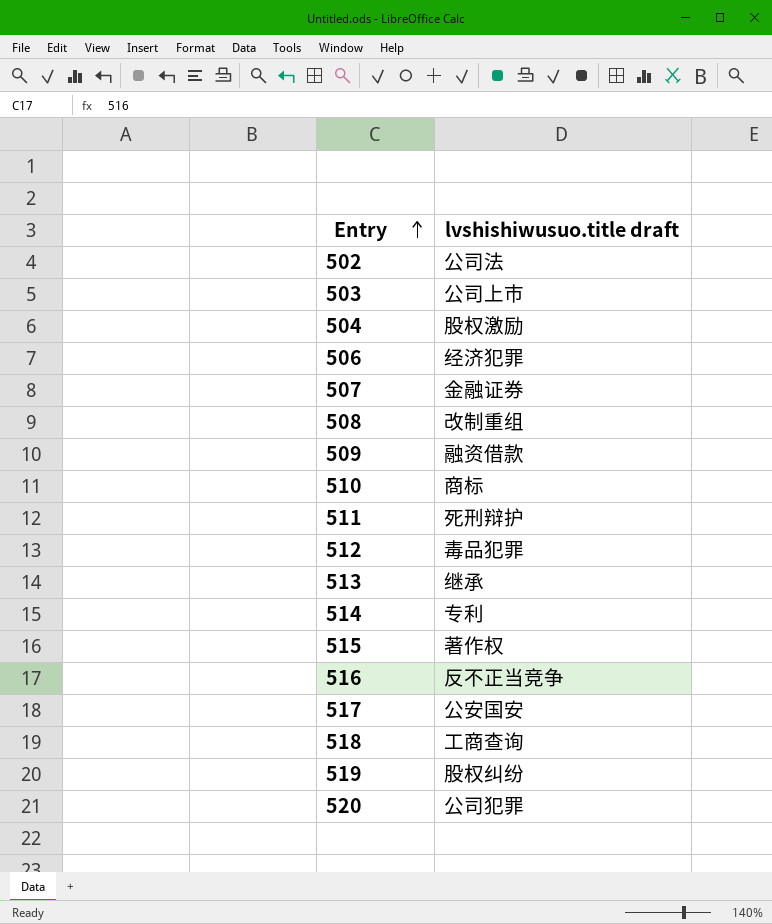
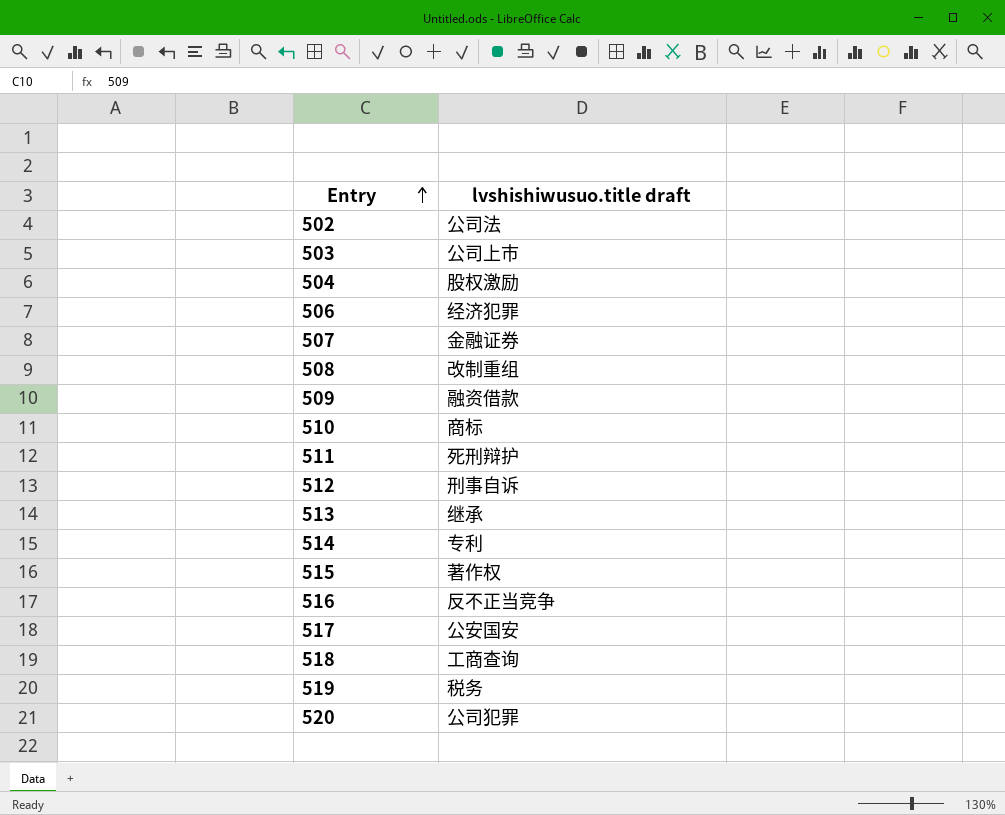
512 | lvshishiwusuo.title draft: 毒品犯罪 -> 刑事自诉
519 | lvshishiwusuo.title draft: 股权纠纷 -> 税务

